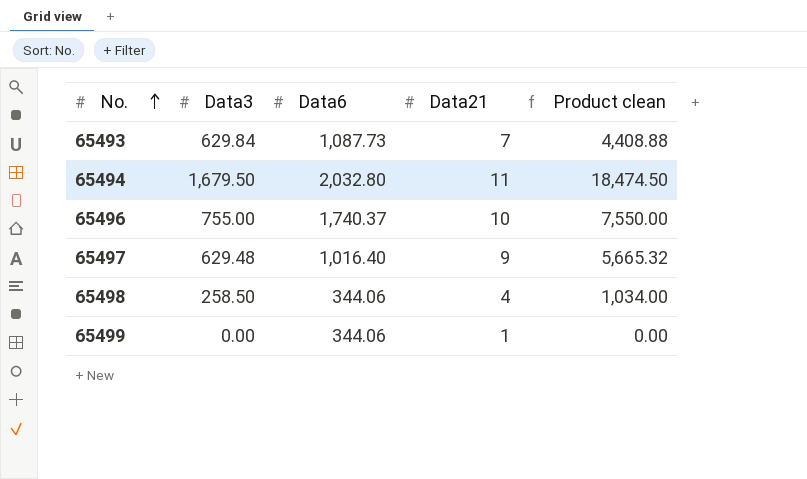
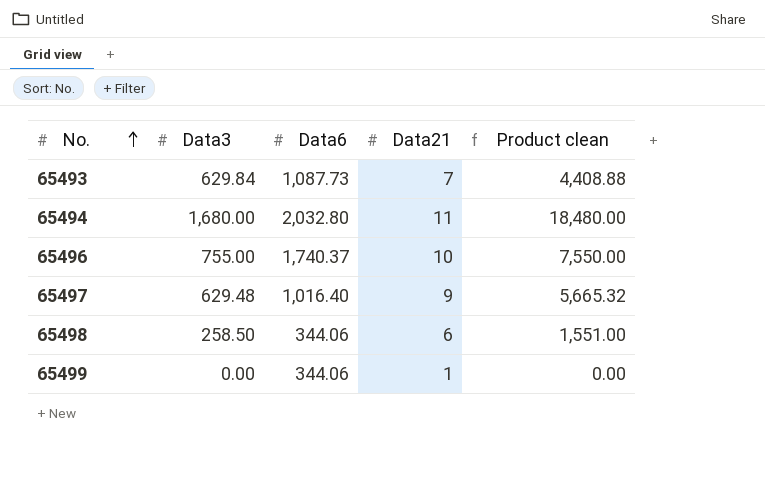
65494 | Data3: 1,679.50 -> 1,680.00
65494 | Product clean: 18,474.50 -> 18,480.00
65498 | Data21: 4 -> 6
65498 | Product clean: 1,034.00 -> 1,551.00

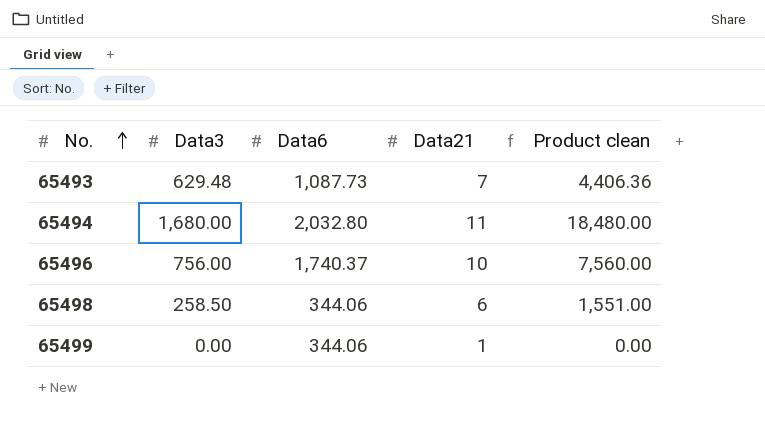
row 65497: 629.48 | 1,016.40 | 9 | 5,665.32 -> none
65493 | Data3: 629.84 -> 629.48
65493 | Product clean: 4,408.88 -> 4,406.36
65496 | Data3: 755.00 -> 756.00
65496 | Product clean: 7,550.00 -> 7,560.00

